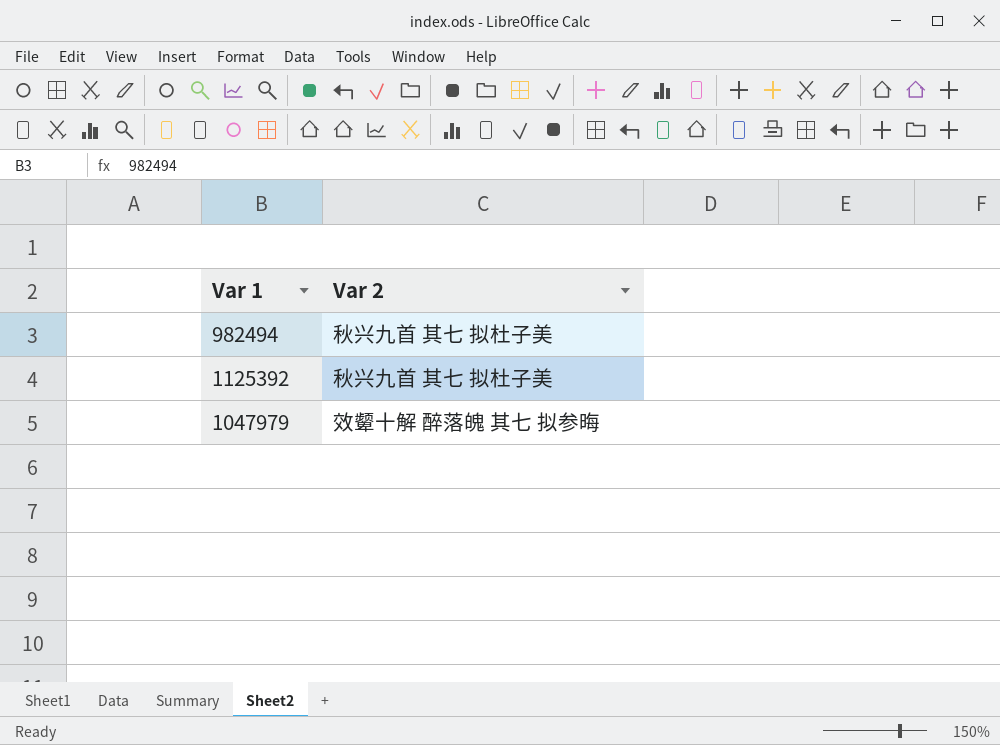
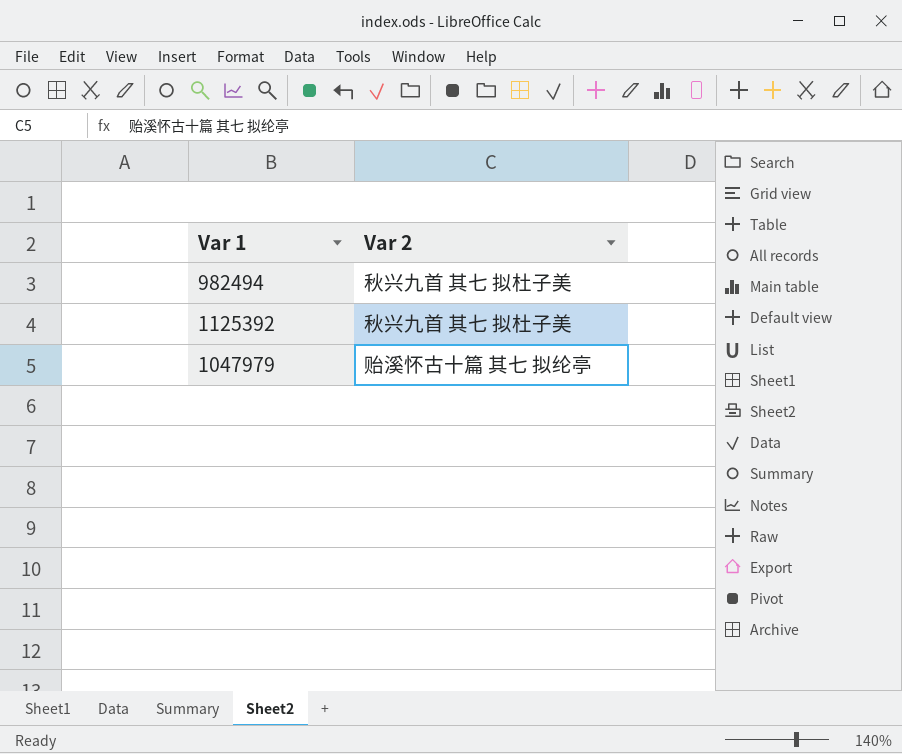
1047979 | Var 2: 效颦十解 醉落魄 其七 拟参晦 -> 贻溪怀古十篇 其七 拟纶亭

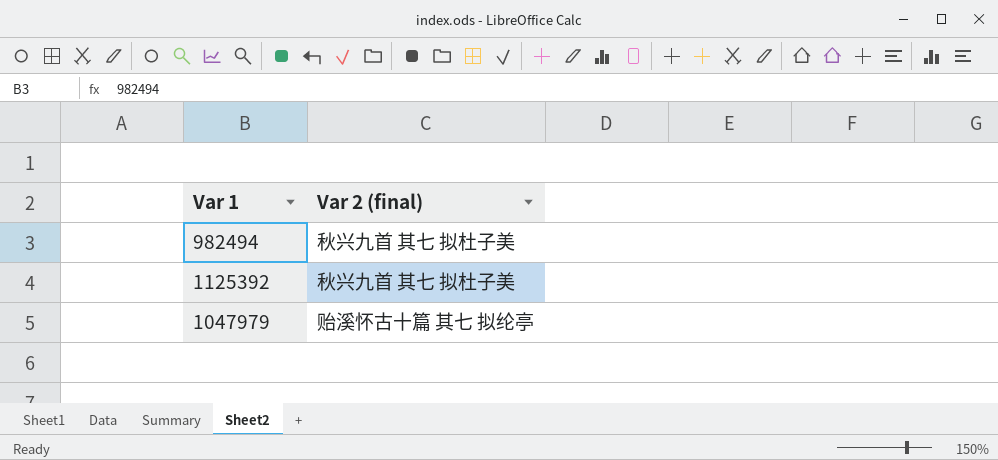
column name: Var 2 -> Var 2 (final)

